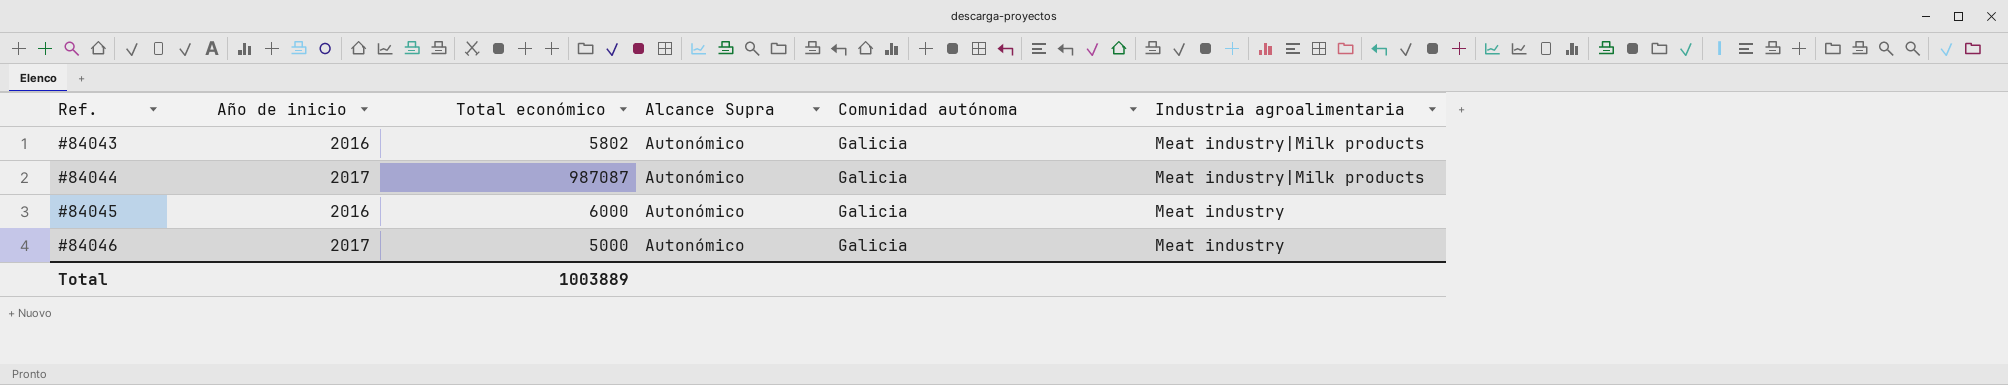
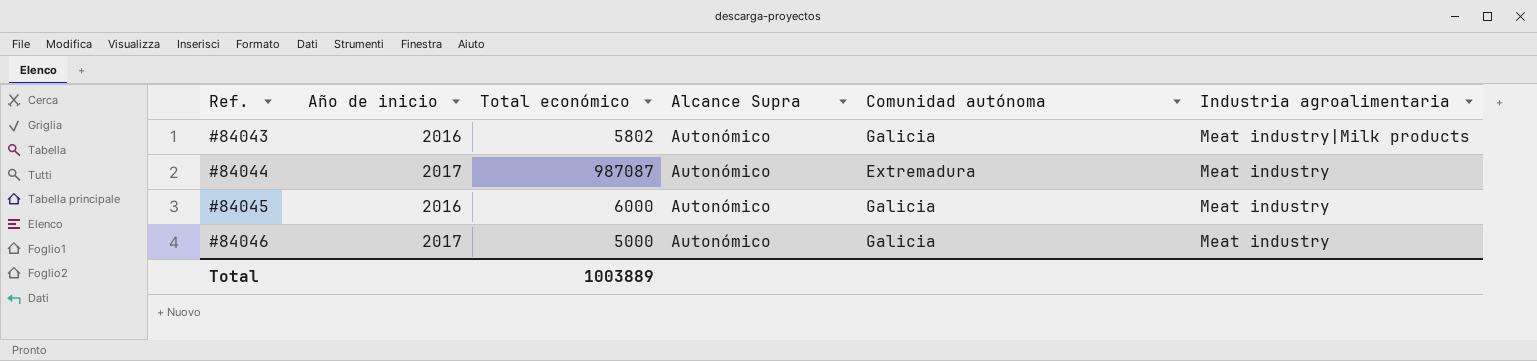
#84044 | Comunidad autónoma: Galicia -> Extremadura
#84044 | Industria agroalimentaria: Meat industry|Milk products -> Meat industry

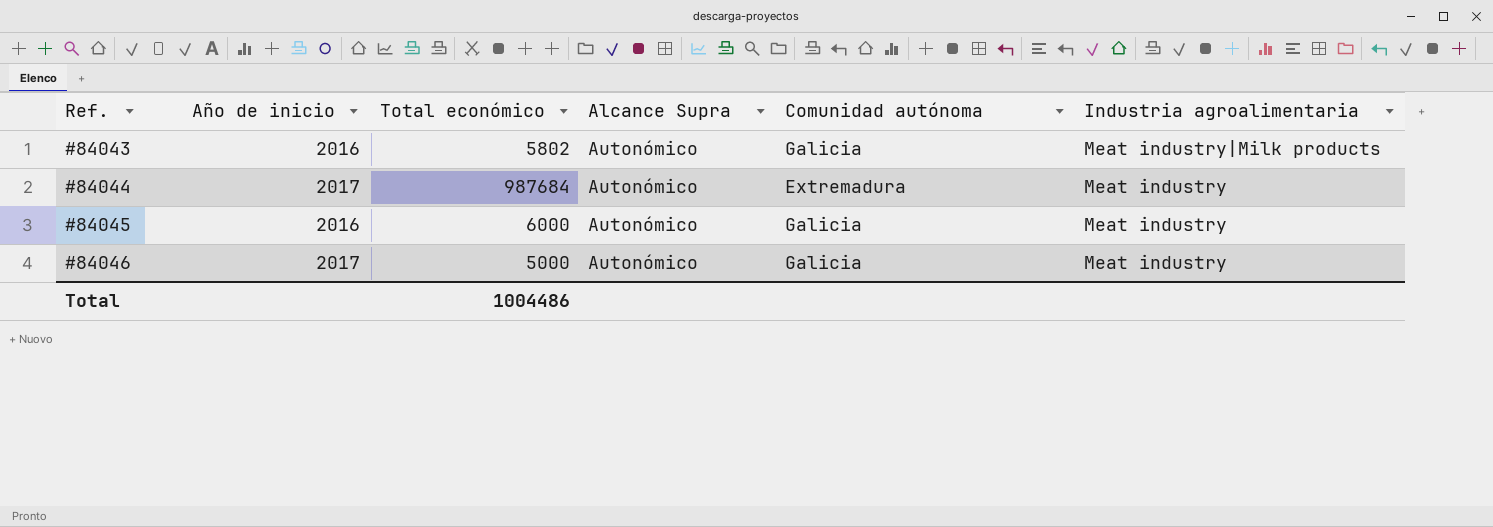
#84044 | Total económico: 987087 -> 987684
Total | Total económico: 1003889 -> 1004486

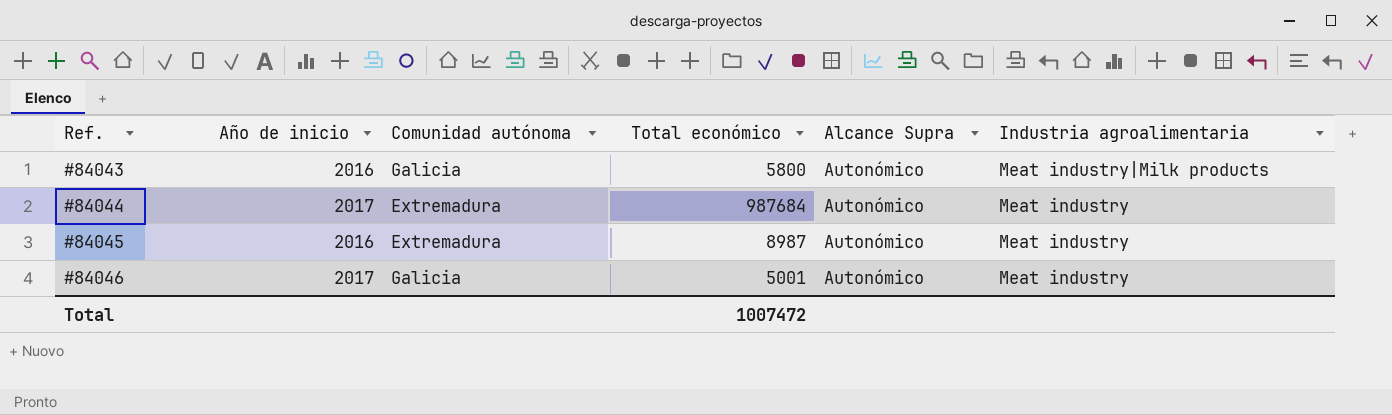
column Comunidad autónoma | position: 5 -> 3
#84043 | Total económico: 5802 -> 5800
#84045 | Comunidad autónoma: Galicia -> Extremadura
#84045 | Total económico: 6000 -> 8987
#84046 | Total económico: 5000 -> 5001
Total | Total económico: 1004486 -> 1007472

